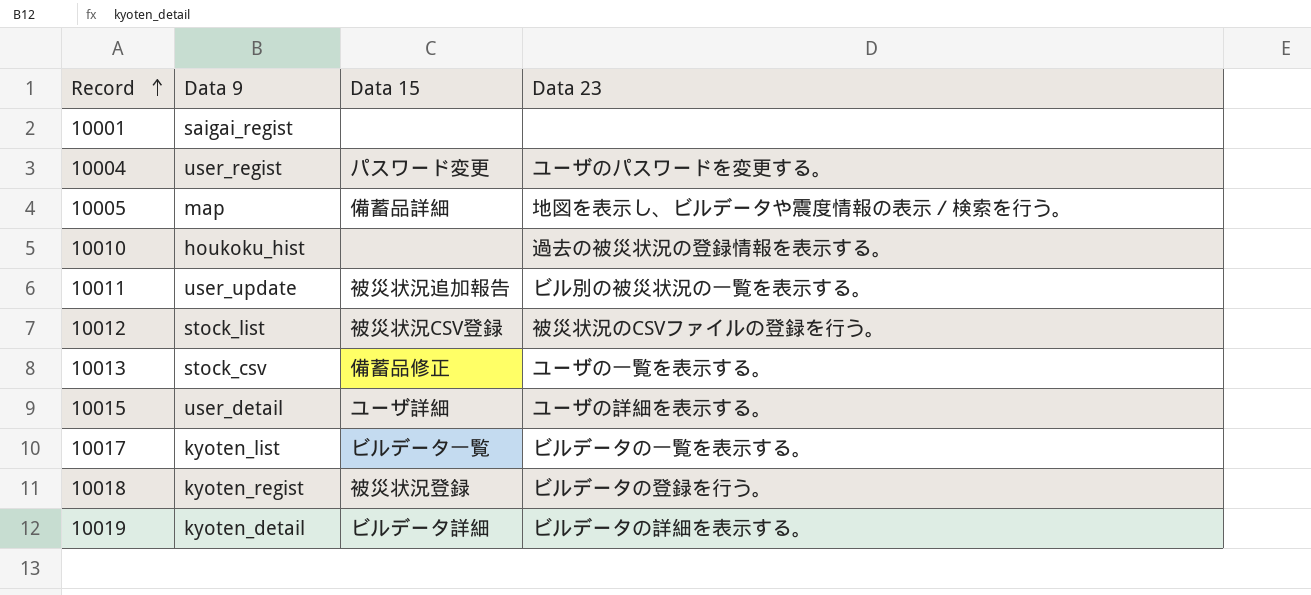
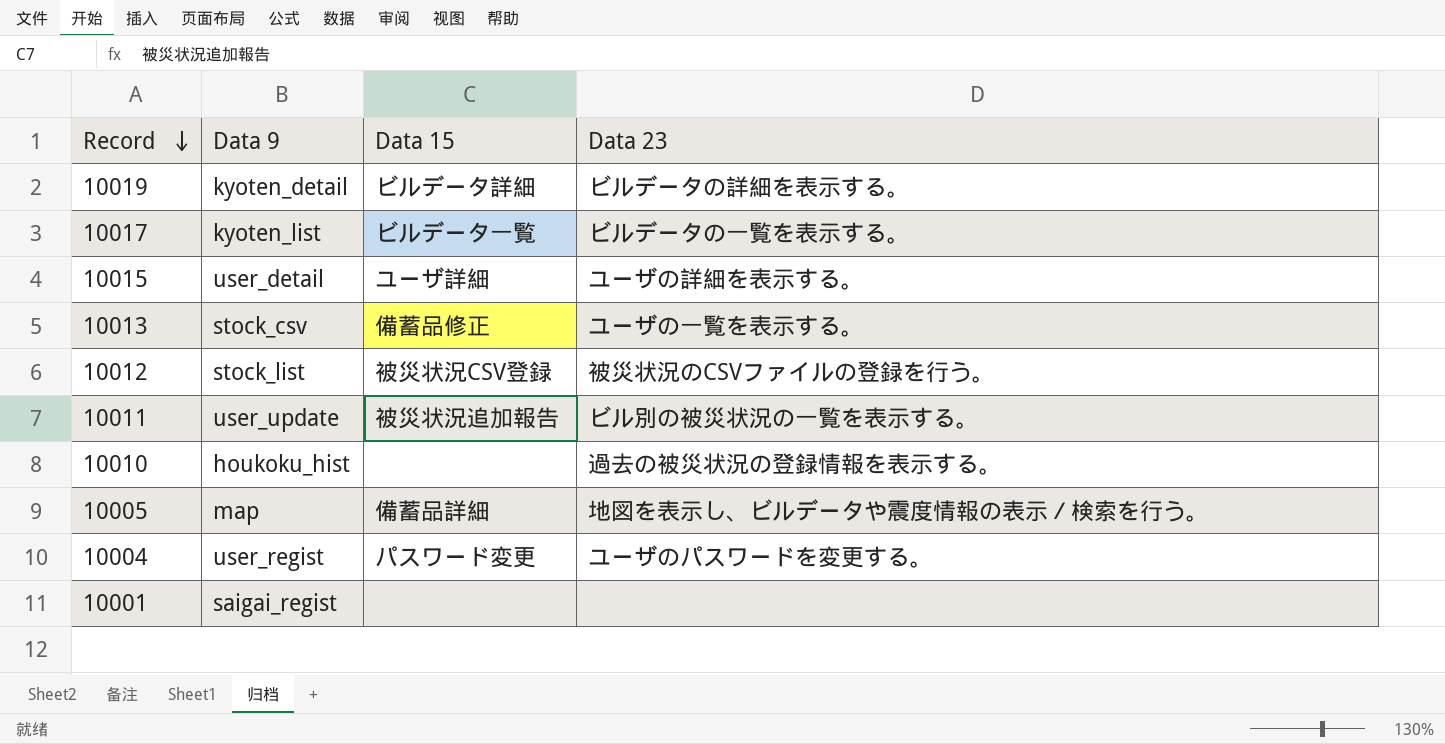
row order: Record ascending -> Record descending
row 10018: kyoten_regist | 被災状況登録 | ビルデータの登録を行う。 -> none

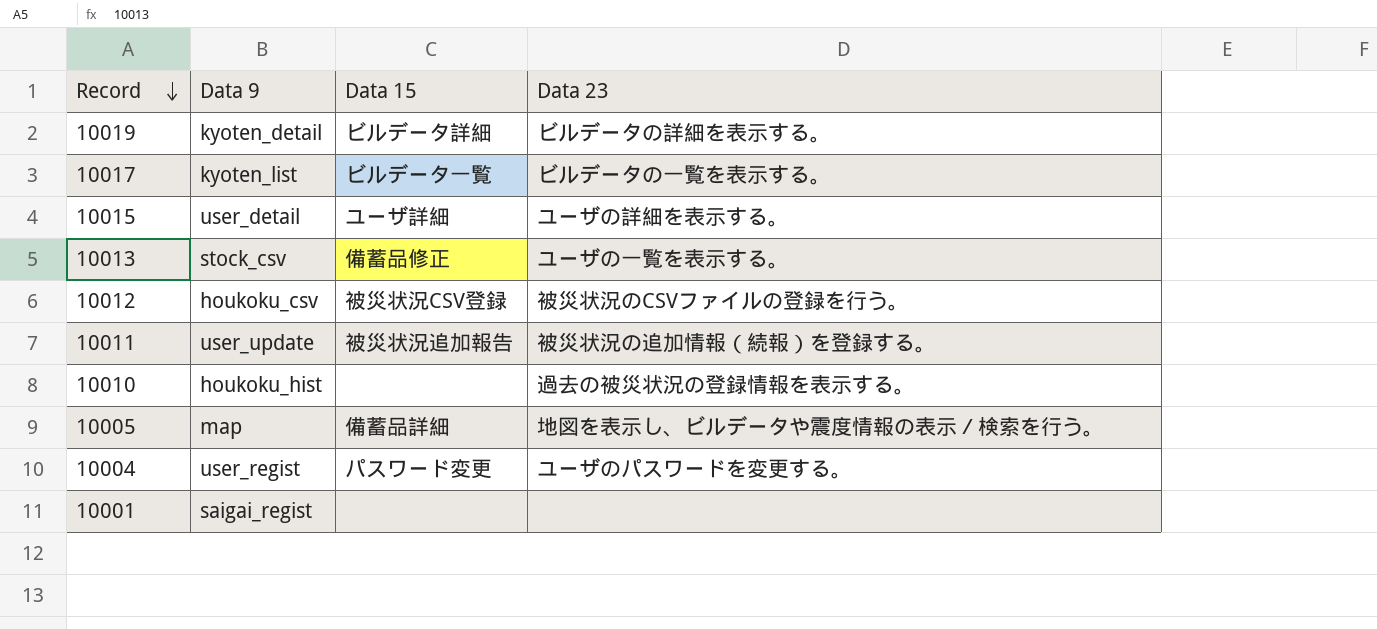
10012 | Data 9: stock_list -> houkoku_csv
10011 | Data 23: ビル別の被災状況の一覧を表示する。 -> 被災状況の追加情報（続報）を登録する。

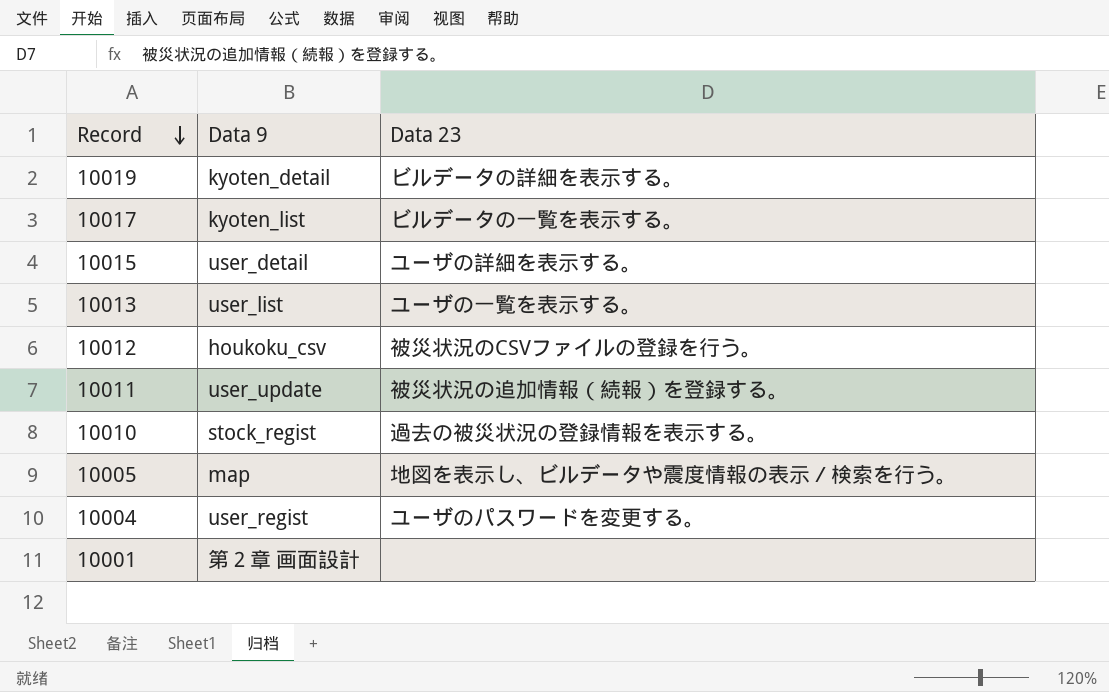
column Data 15 | position: 3 -> none
10013 | Data 9: stock_csv -> user_list
10010 | Data 9: houkoku_hist -> stock_regist
10001 | Data 9: saigai_regist -> 第２章 画面設計

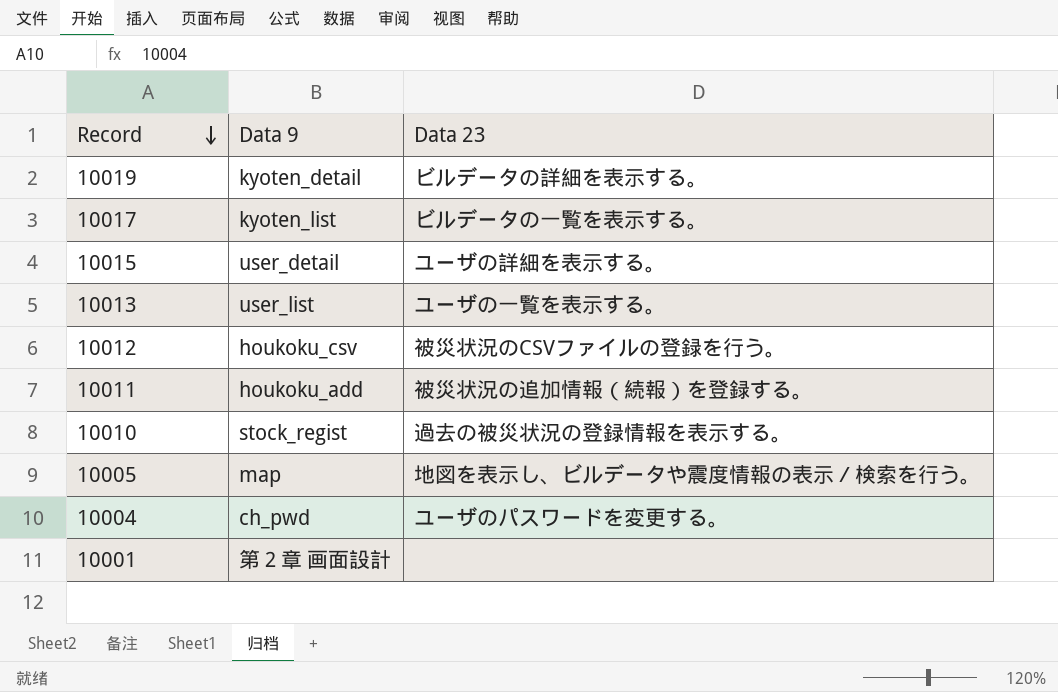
10011 | Data 9: user_update -> houkoku_add
10004 | Data 9: user_regist -> ch_pwd

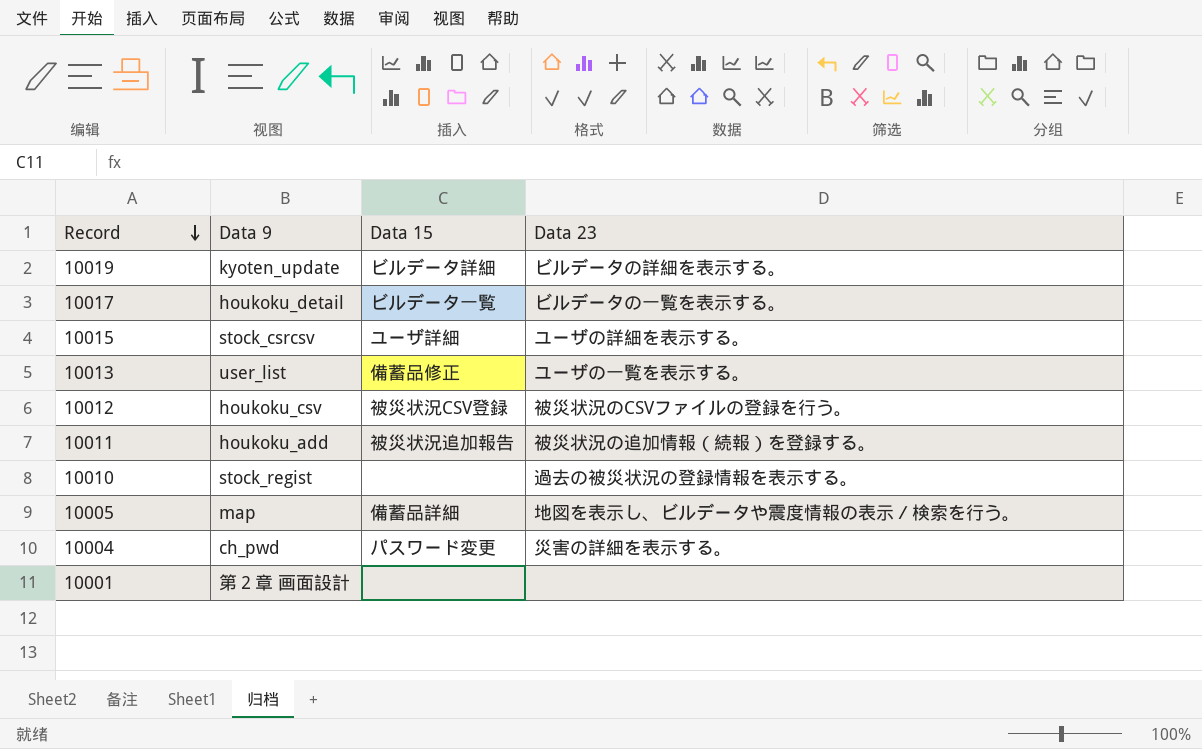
column Data 15 | position: none -> 3
10019 | Data 9: kyoten_detail -> kyoten_update
10017 | Data 9: kyoten_list -> houkoku_detail
10015 | Data 9: user_detail -> stock_csrcsv
10004 | Data 23: ユーザのパスワードを変更する。 -> 災害の詳細を表示する。

